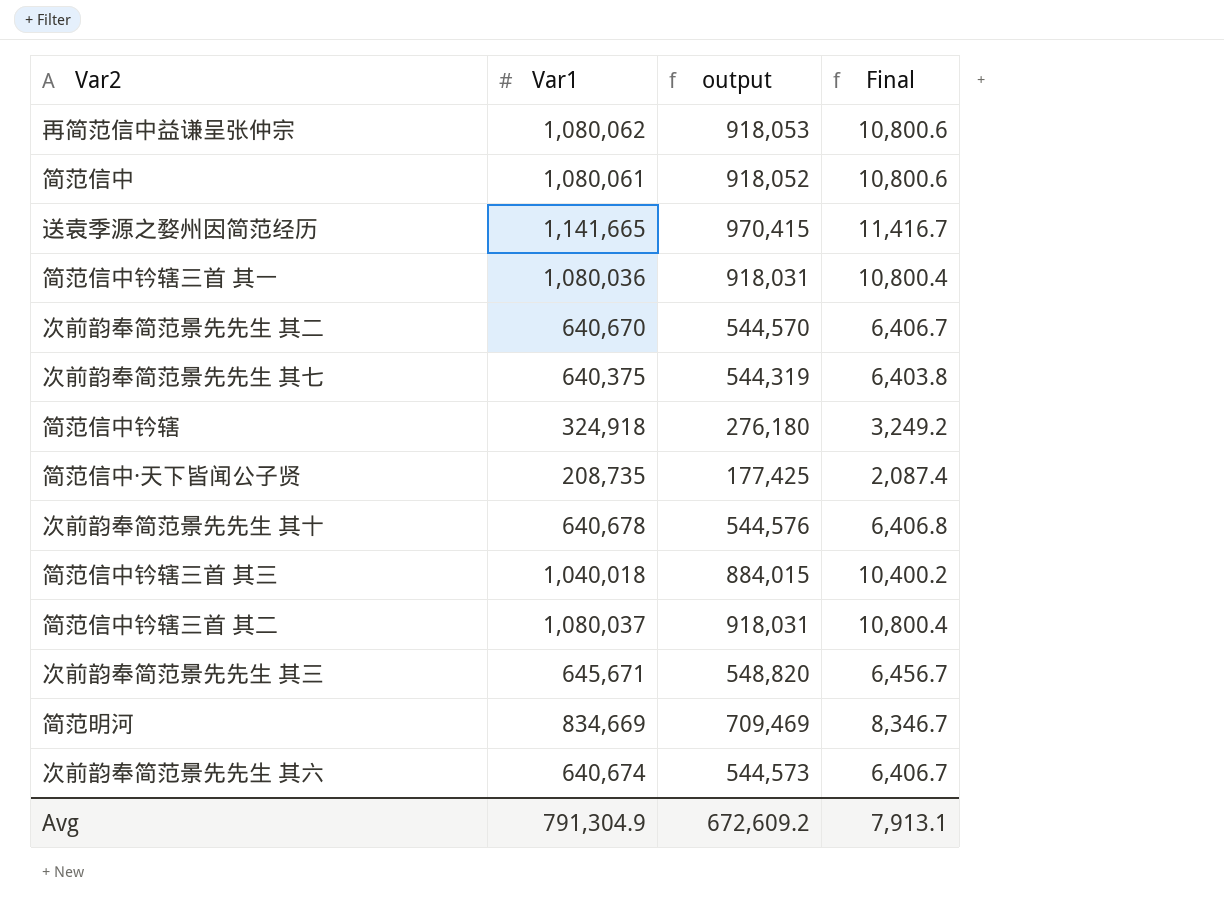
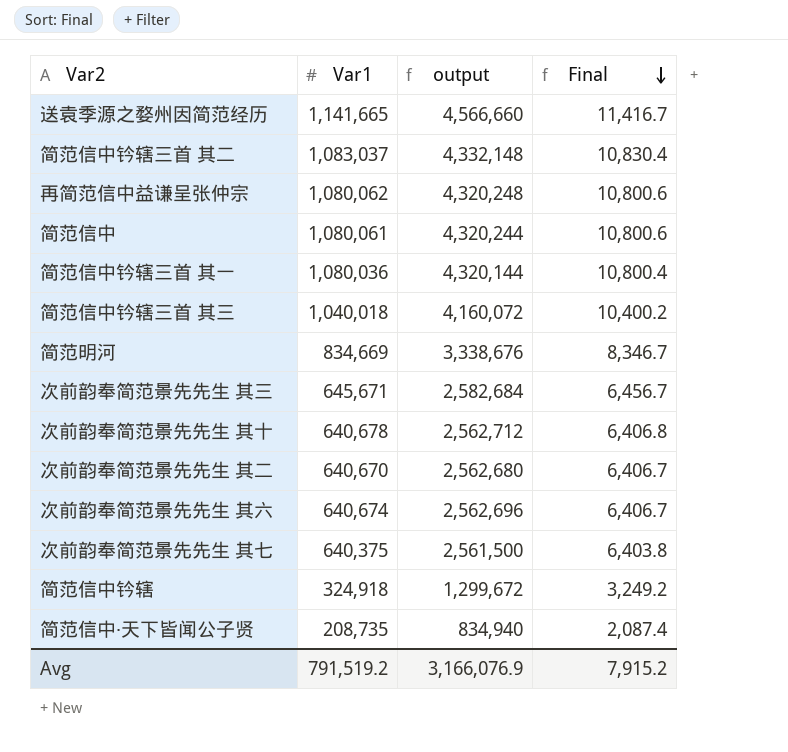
row order: none -> Final descending
column output | formula: [Var1] * 0.85 -> [Var1] * 4
简范信中钤辖三首 其二 | Var1: 1,080,037 -> 1,083,037
简范信中钤辖三首 其二 | Final: 10,800.4 -> 10,830.4
Avg | Var1: 791,304.9 -> 791,519.2
Avg | output: 672,609.2 -> 3,166,076.9
Avg | Final: 7,913.1 -> 7,915.2

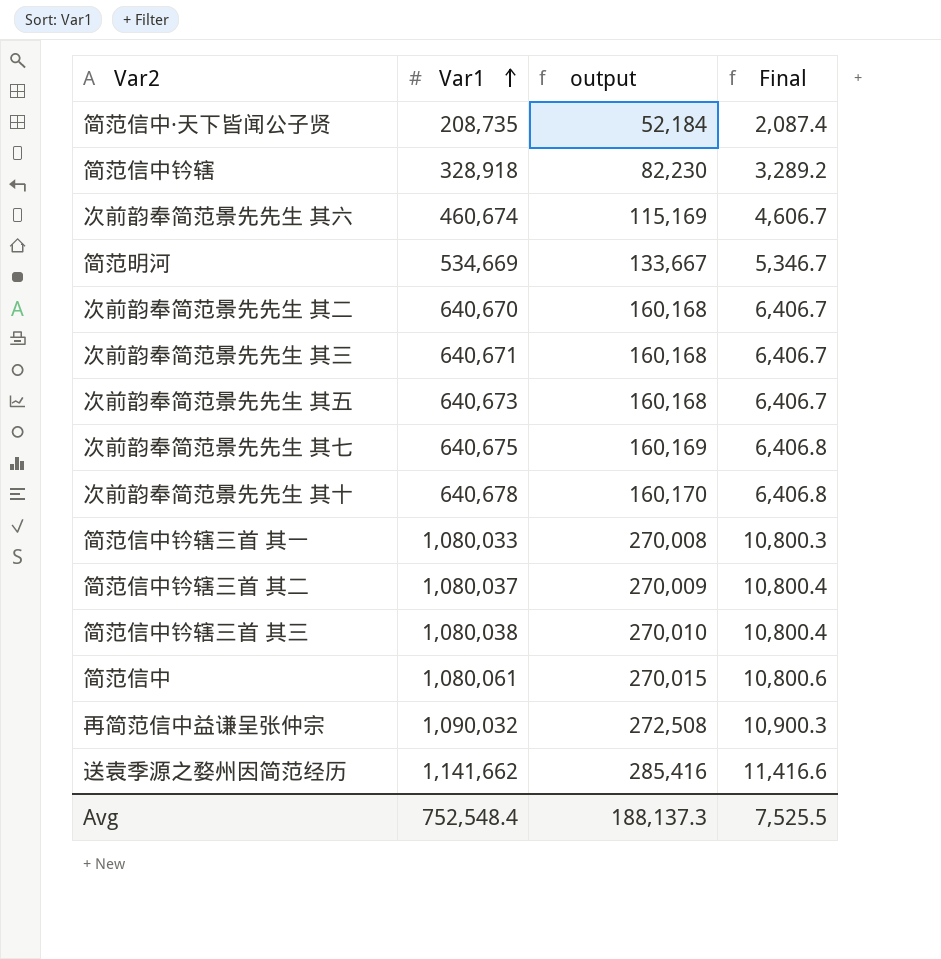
row order: Final descending -> Var1 ascending
column output | formula: [Var1] * 4 -> [Var1] * 0.25
简范信中钤辖 | Var1: 324,918 -> 328,918
简范信中钤辖 | Final: 3,249.2 -> 3,289.2
次前韵奉简范景先先生 其六 | Var1: 640,674 -> 460,674
次前韵奉简范景先先生 其六 | Final: 6,406.7 -> 4,606.7
简范明河 | Var1: 834,669 -> 534,669
简范明河 | Final: 8,346.7 -> 5,346.7
次前韵奉简范景先先生 其三 | Var1: 645,671 -> 640,671
次前韵奉简范景先先生 其三 | Final: 6,456.7 -> 6,406.7
row 次前韵奉简范景先先生 其五: none -> 640,673 | 160,168 | 6,406.7
次前韵奉简范景先先生 其七 | Var1: 640,375 -> 640,675
次前韵奉简范景先先生 其七 | Final: 6,403.8 -> 6,406.8
简范信中钤辖三首 其一 | Var1: 1,080,036 -> 1,080,033
简范信中钤辖三首 其一 | Final: 10,800.4 -> 10,800.3
简范信中钤辖三首 其二 | Var1: 1,083,037 -> 1,080,037
简范信中钤辖三首 其二 | Final: 10,830.4 -> 10,800.4
简范信中钤辖三首 其三 | Var1: 1,040,018 -> 1,080,038
简范信中钤辖三首 其三 | Final: 10,400.2 -> 10,800.4
再简范信中益谦呈张仲宗 | Var1: 1,080,062 -> 1,090,032
再简范信中益谦呈张仲宗 | Final: 10,800.6 -> 10,900.3
送袁季源之婺州因简范经历 | Var1: 1,141,665 -> 1,141,662
送袁季源之婺州因简范经历 | Final: 11,416.7 -> 11,416.6
Avg | Var1: 791,519.2 -> 752,548.4
Avg | output: 3,166,076.9 -> 188,137.3
Avg | Final: 7,915.2 -> 7,525.5

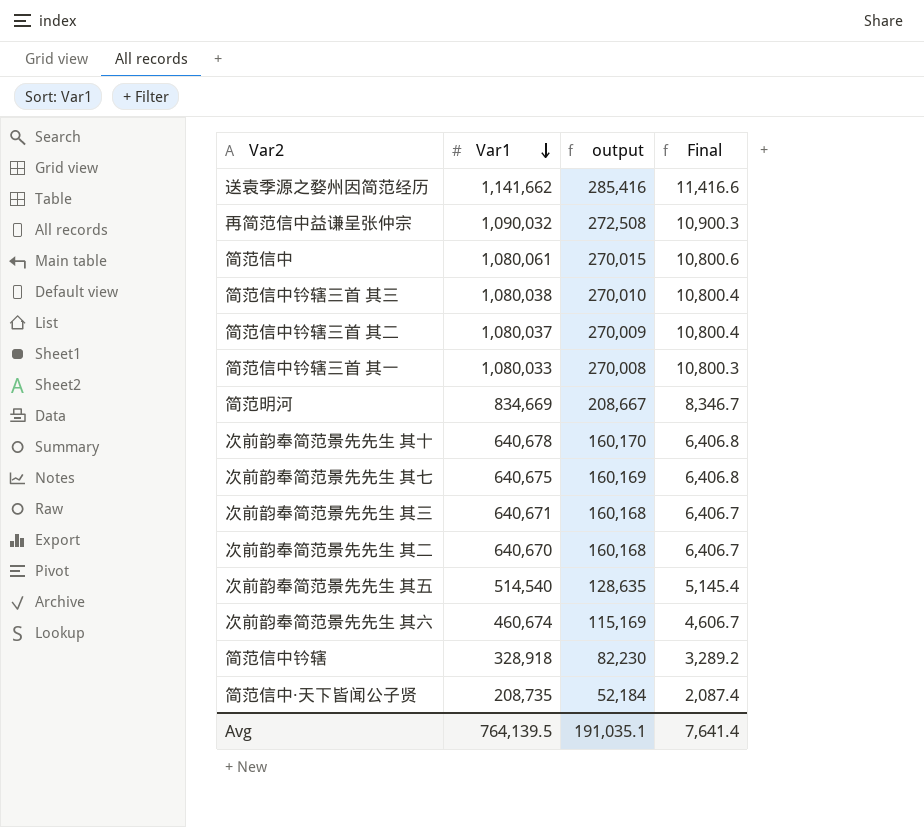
row order: Var1 ascending -> Var1 descending
简范明河 | Var1: 534,669 -> 834,669
简范明河 | output: 133,667 -> 208,667
简范明河 | Final: 5,346.7 -> 8,346.7
次前韵奉简范景先先生 其五 | Var1: 640,673 -> 514,540
次前韵奉简范景先先生 其五 | output: 160,168 -> 128,635
次前韵奉简范景先先生 其五 | Final: 6,406.7 -> 5,145.4
Avg | Var1: 752,548.4 -> 764,139.5
Avg | output: 188,137.3 -> 191,035.1
Avg | Final: 7,525.5 -> 7,641.4

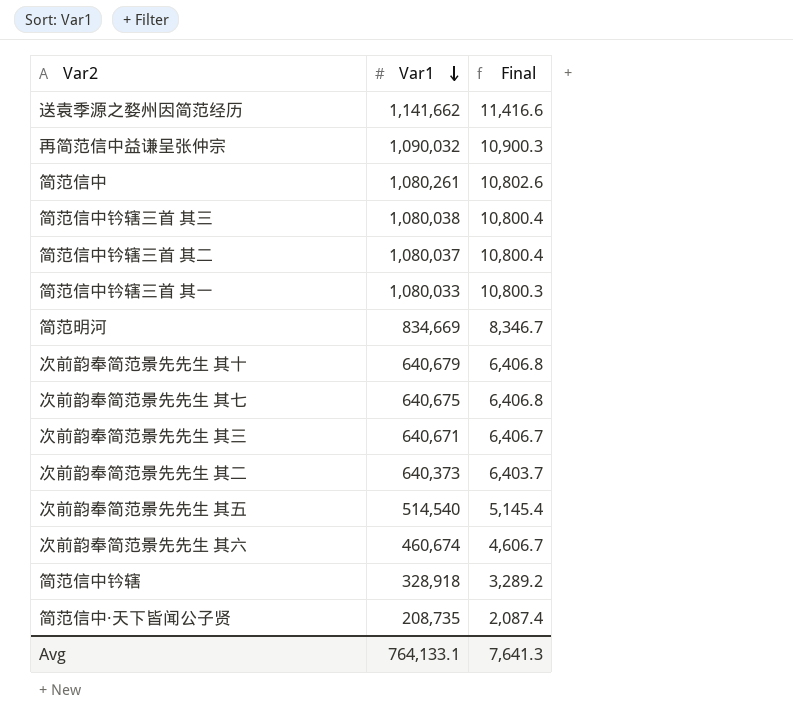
column output | formula: [Var1] * 0.25 -> none
简范信中 | Var1: 1,080,061 -> 1,080,261
简范信中 | Final: 10,800.6 -> 10,802.6
次前韵奉简范景先先生 其十 | Var1: 640,678 -> 640,679
次前韵奉简范景先先生 其二 | Var1: 640,670 -> 640,373
次前韵奉简范景先先生 其二 | Final: 6,406.7 -> 6,403.7
Avg | Var1: 764,139.5 -> 764,133.1
Avg | Final: 7,641.4 -> 7,641.3

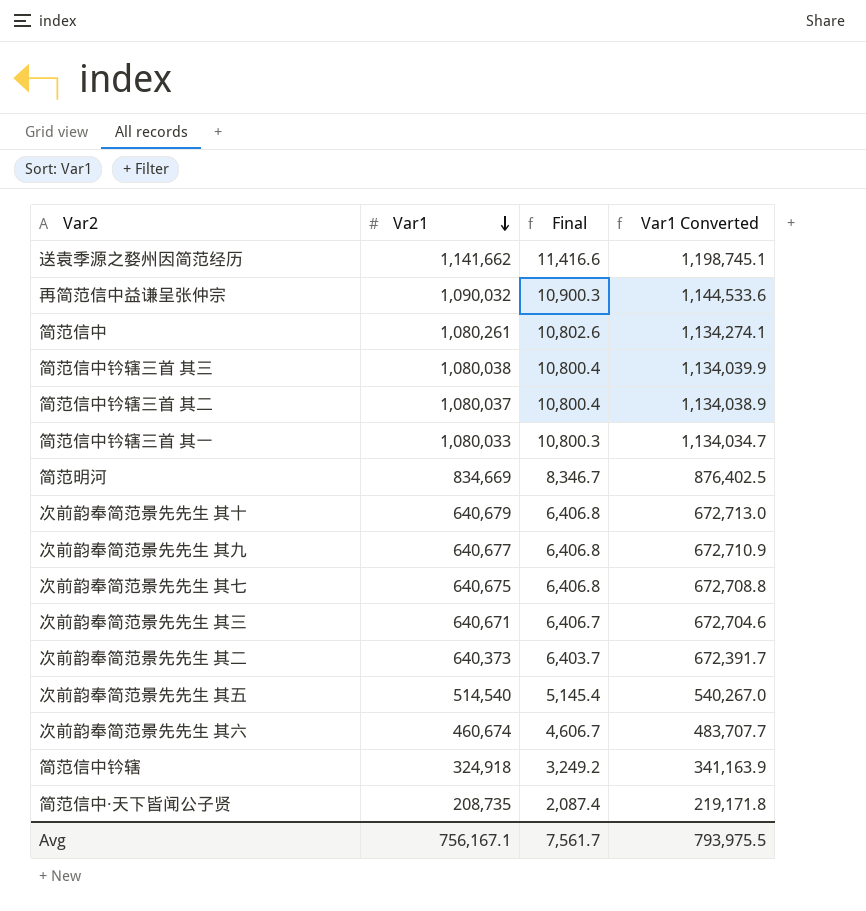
column Var1 Converted | formula: none -> [Var1] * 1.05
row 次前韵奉简范景先先生 其九: none -> 640,677 | 6,406.8 | 672,710.9
简范信中钤辖 | Var1: 328,918 -> 324,918
简范信中钤辖 | Final: 3,289.2 -> 3,249.2
Avg | Var1: 764,133.1 -> 756,167.1
Avg | Final: 7,641.3 -> 7,561.7

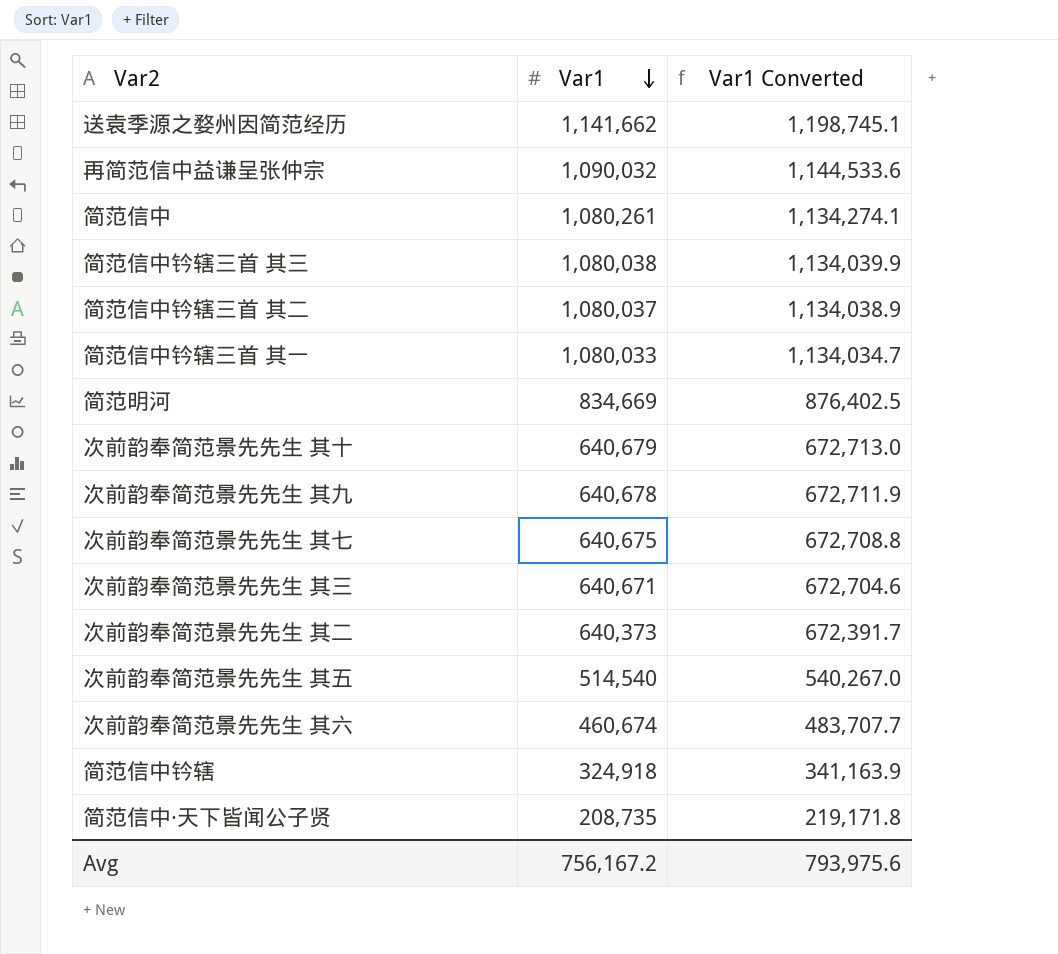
column Final | formula: [Var1] * 0.01 -> none
次前韵奉简范景先先生 其九 | Var1: 640,677 -> 640,678
次前韵奉简范景先先生 其九 | Var1 Converted: 672,710.9 -> 672,711.9
Avg | Var1: 756,167.1 -> 756,167.2
Avg | Var1 Converted: 793,975.5 -> 793,975.6

